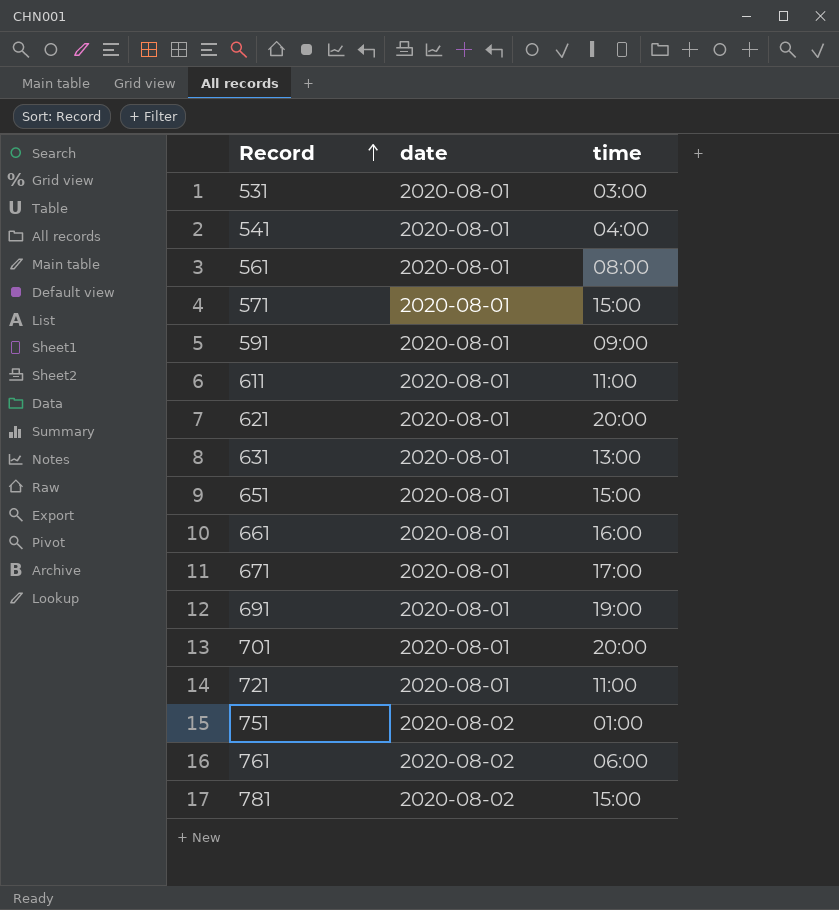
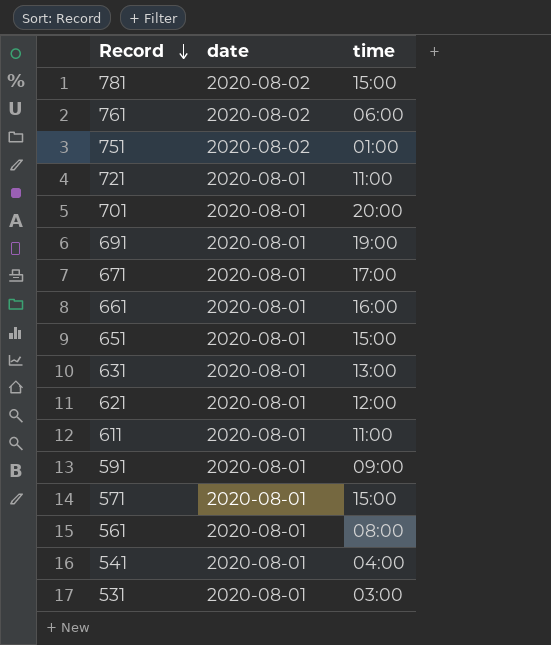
row order: Record ascending -> Record descending
621 | time: 20:00 -> 12:00

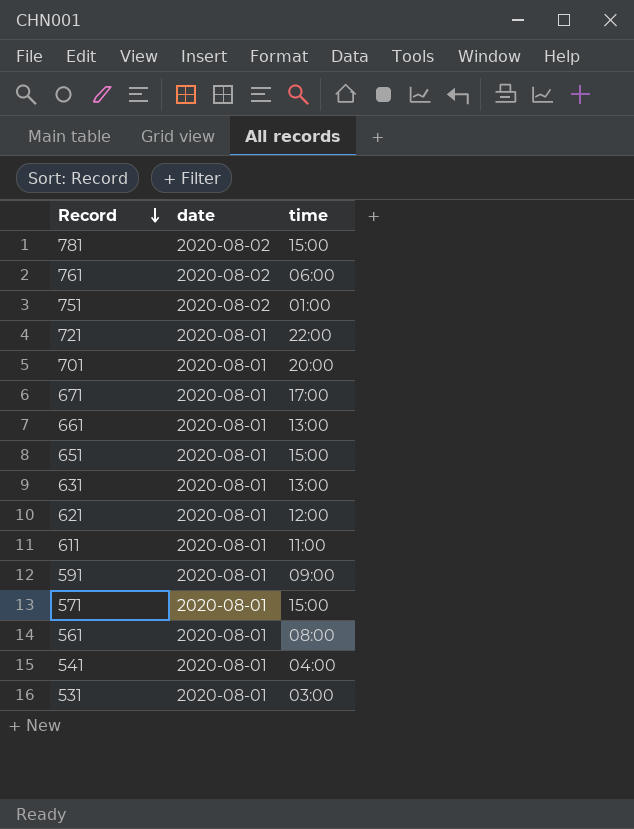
row 691: 2020-08-01 | 19:00 -> none
721 | time: 11:00 -> 22:00
661 | time: 16:00 -> 13:00

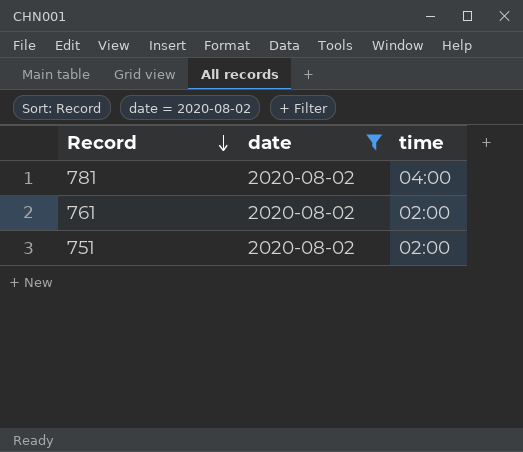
filter: none -> date = 2020-08-02
781 | time: 15:00 -> 04:00
761 | time: 06:00 -> 02:00
751 | time: 01:00 -> 02:00

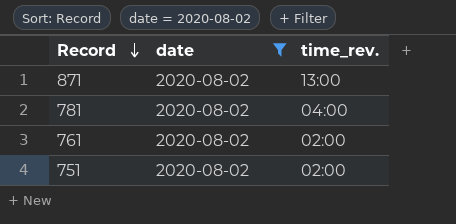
column name: time -> time_rev.
row 871: none -> 2020-08-02 | 13:00

